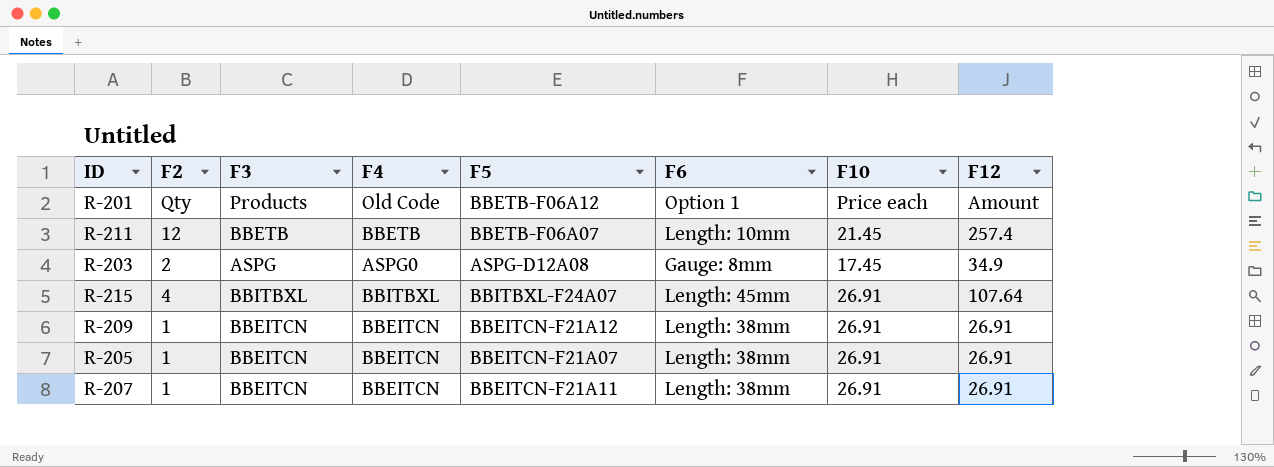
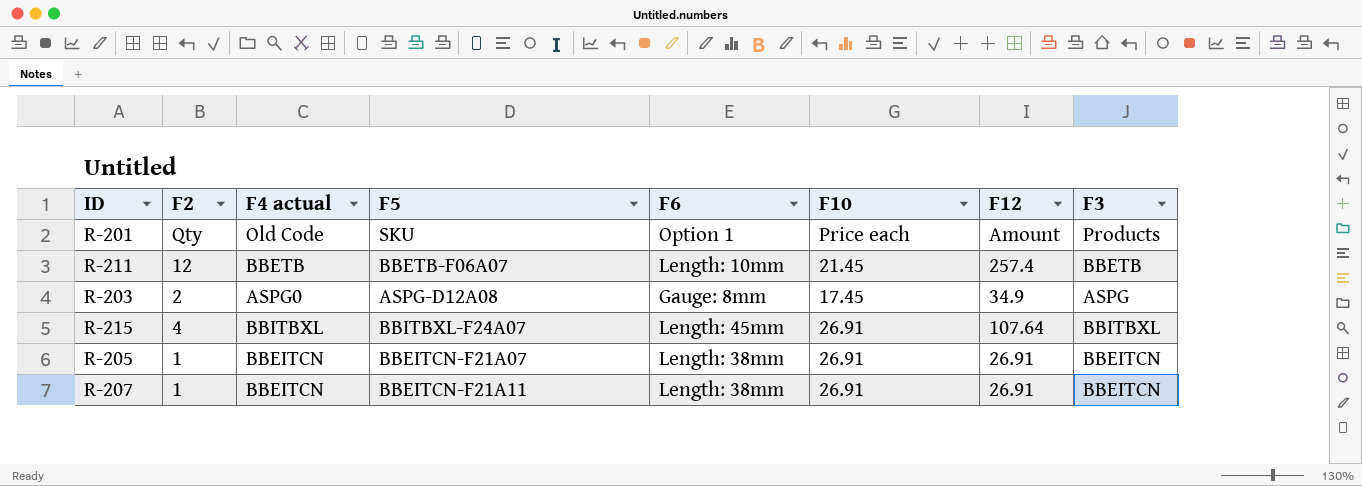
column name: F4 -> F4 actual
column F3 | position: 3 -> 8
row R-209: 1 | BBEITCN | BBEITCN | BBEITCN-F21A12 | Length: 38mm | 26.91 | 26.91 -> none
R-201 | F5: BBETB-F06A12 -> SKU

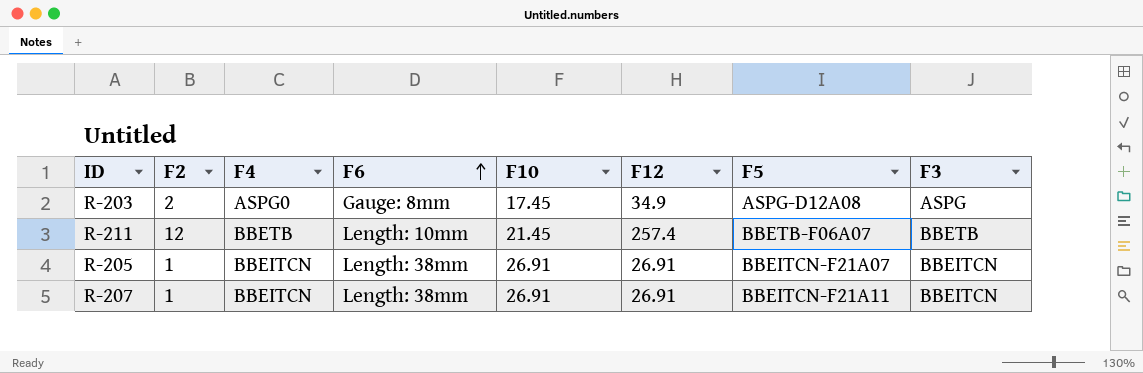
row order: none -> F6 ascending
column name: F4 actual -> F4
column F5 | position: 4 -> 7
row R-201: Qty | Old Code | SKU | Option 1 | Price each | Amount | Products -> none
row R-215: 4 | BBITBXL | BBITBXL-F24A07 | Length: 45mm | 26.91 | 107.64 | BBITBXL -> none

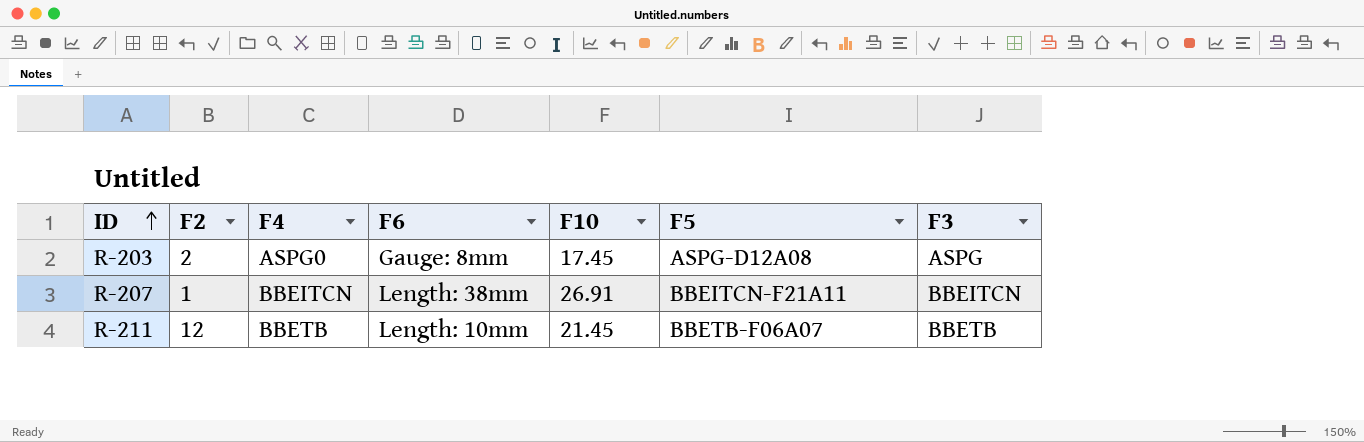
row order: F6 ascending -> ID ascending
column F12 | position: 6 -> none
row R-205: 1 | BBEITCN | Length: 38mm | 26.91 | 26.91 | BBEITCN-F21A07 | BBEITCN -> none

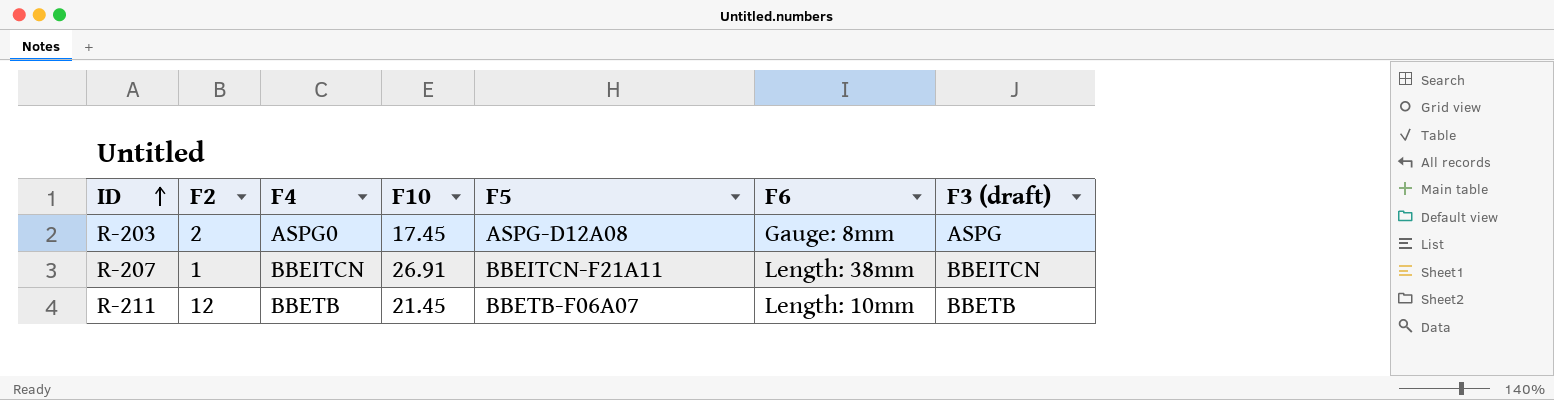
column F6 | position: 4 -> 6
column name: F3 -> F3 (draft)

